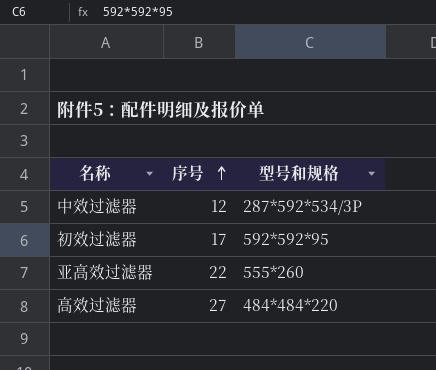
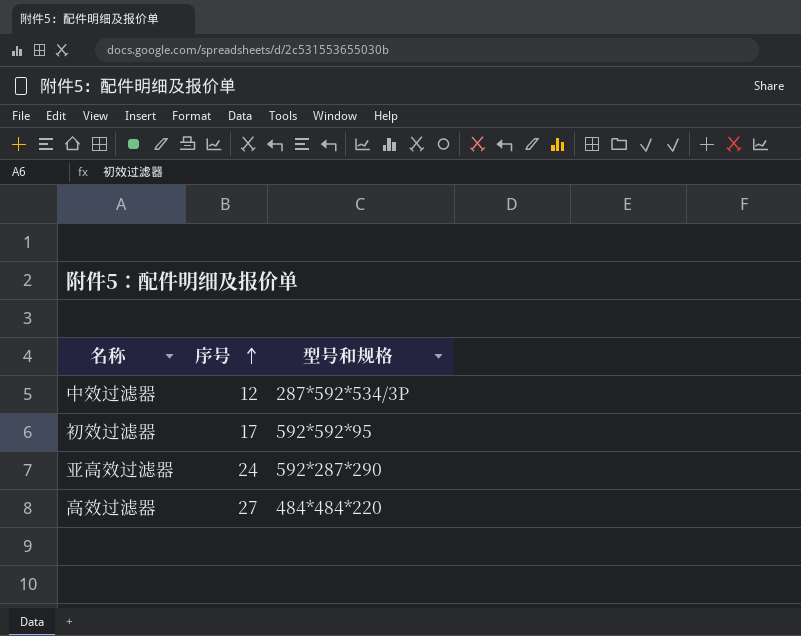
亚高效过滤器 | 序号: 22 -> 24
亚高效过滤器 | 型号和规格: 555*260 -> 592*287*290

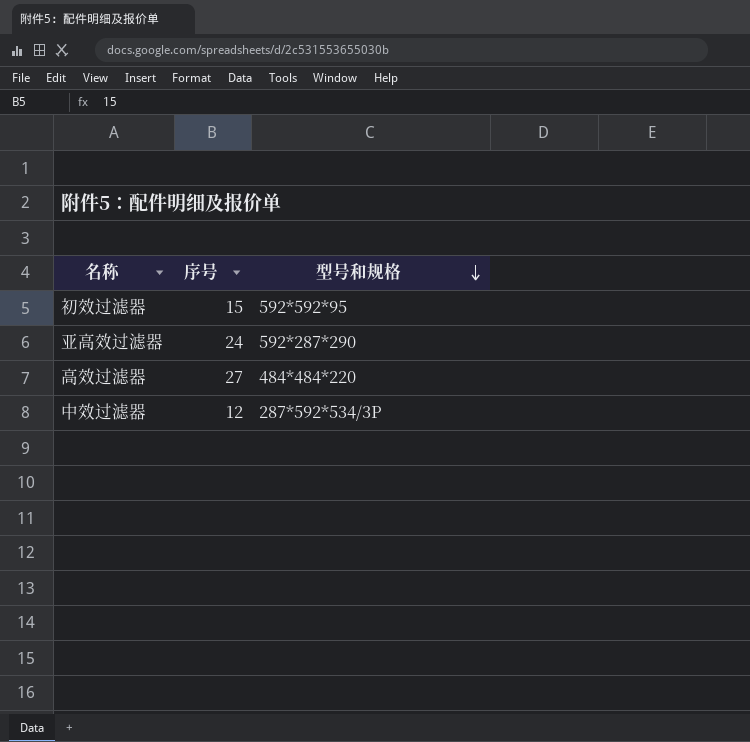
row order: 序号 ascending -> 型号和规格 descending
初效过滤器 | 序号: 17 -> 15

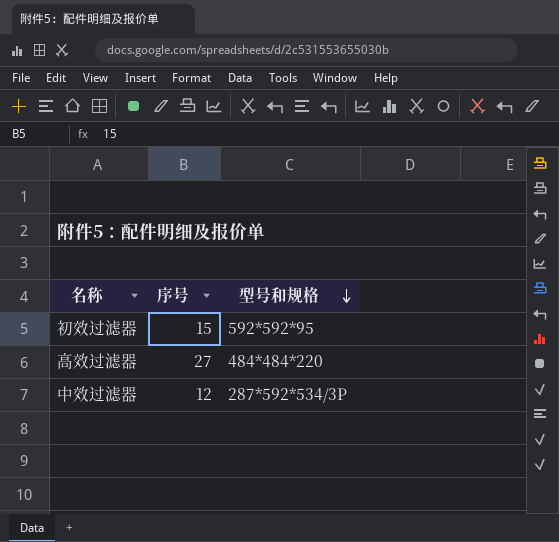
row 亚高效过滤器: 24 | 592*287*290 -> none

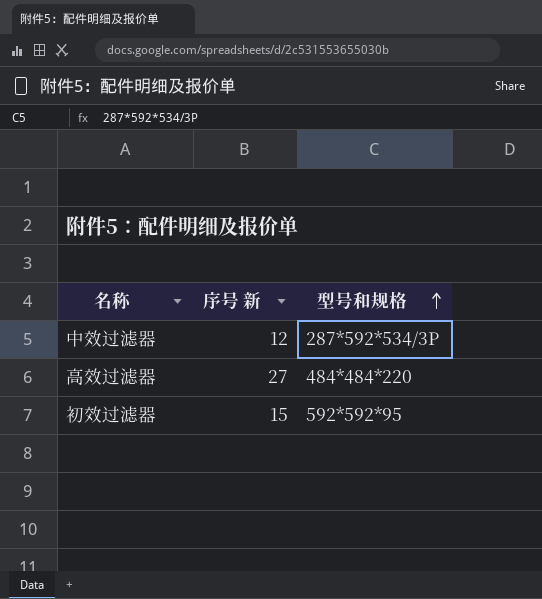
row order: 型号和规格 descending -> 型号和规格 ascending
column name: 序号 -> 序号 新

